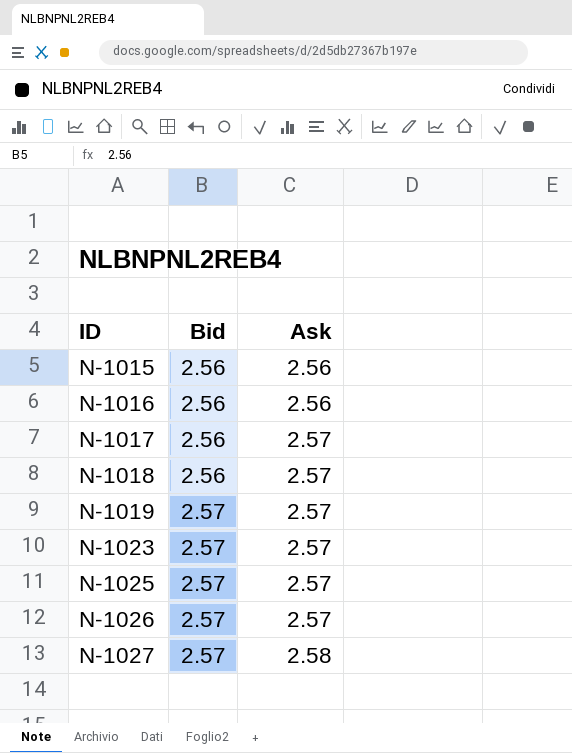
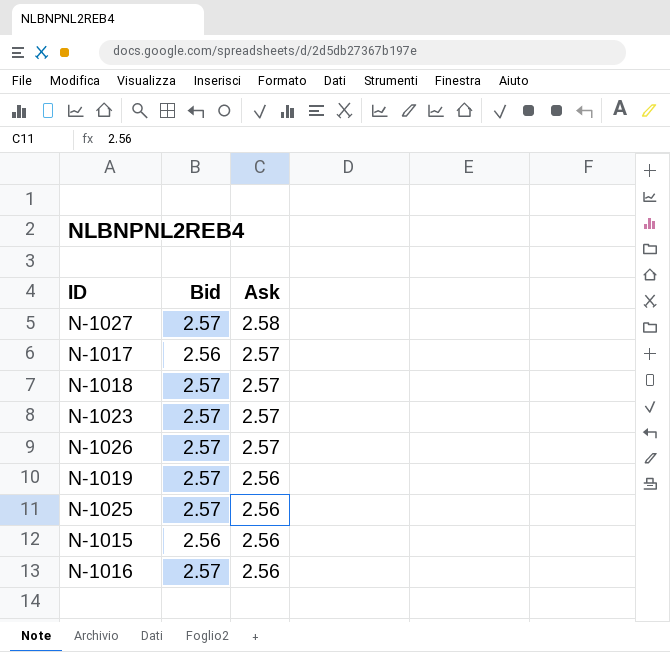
row order: ID ascending -> Ask descending
N-1018 | Bid: 2.56 -> 2.57
N-1019 | Ask: 2.57 -> 2.56
N-1025 | Ask: 2.57 -> 2.56
N-1016 | Bid: 2.56 -> 2.57

